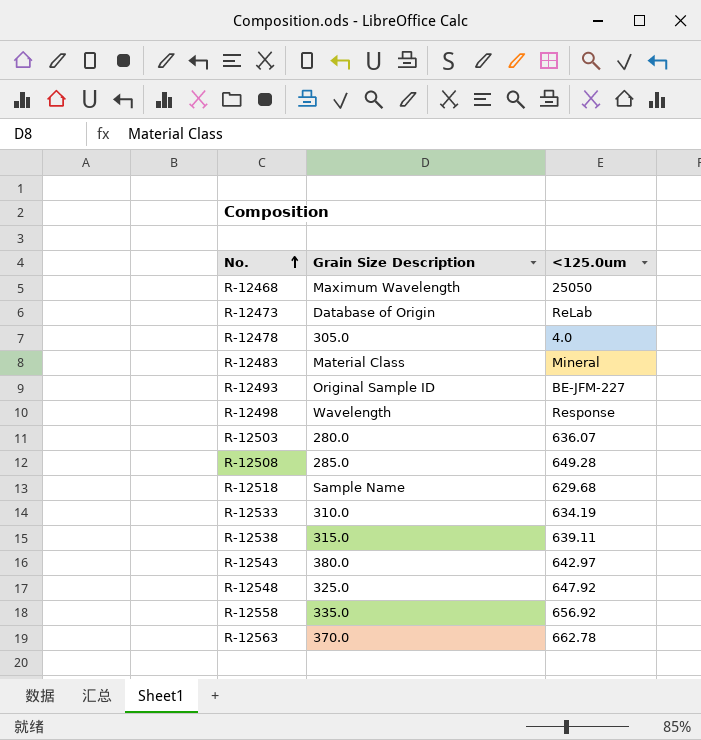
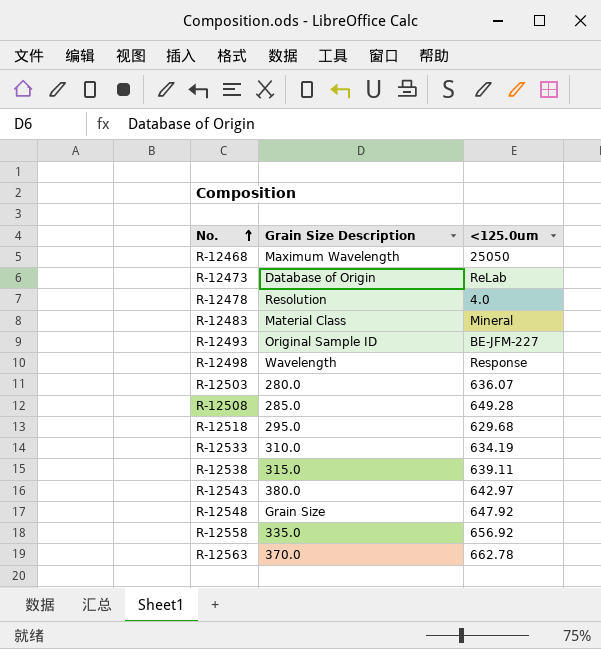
R-12478 | Grain Size Description: 305.0 -> Resolution
R-12518 | Grain Size Description: Sample Name -> 295.0
R-12548 | Grain Size Description: 325.0 -> Grain Size

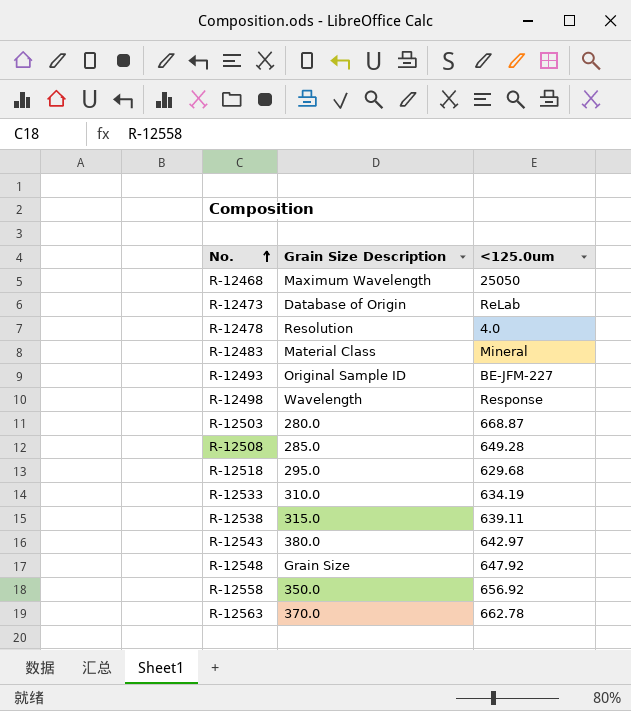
R-12503 | <125.0um: 636.07 -> 668.87
R-12558 | Grain Size Description: 335.0 -> 350.0

